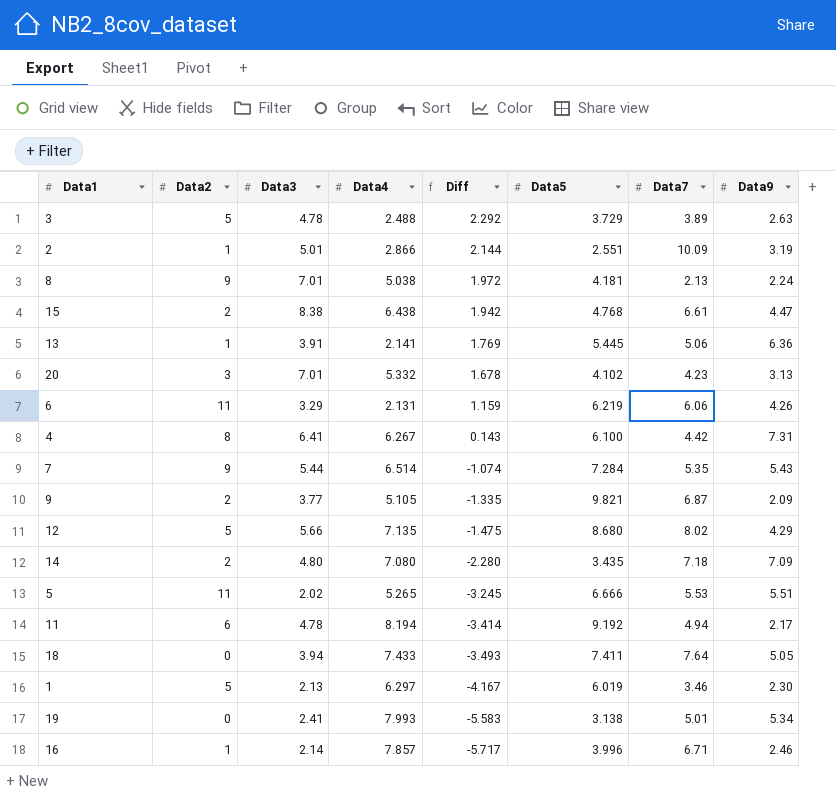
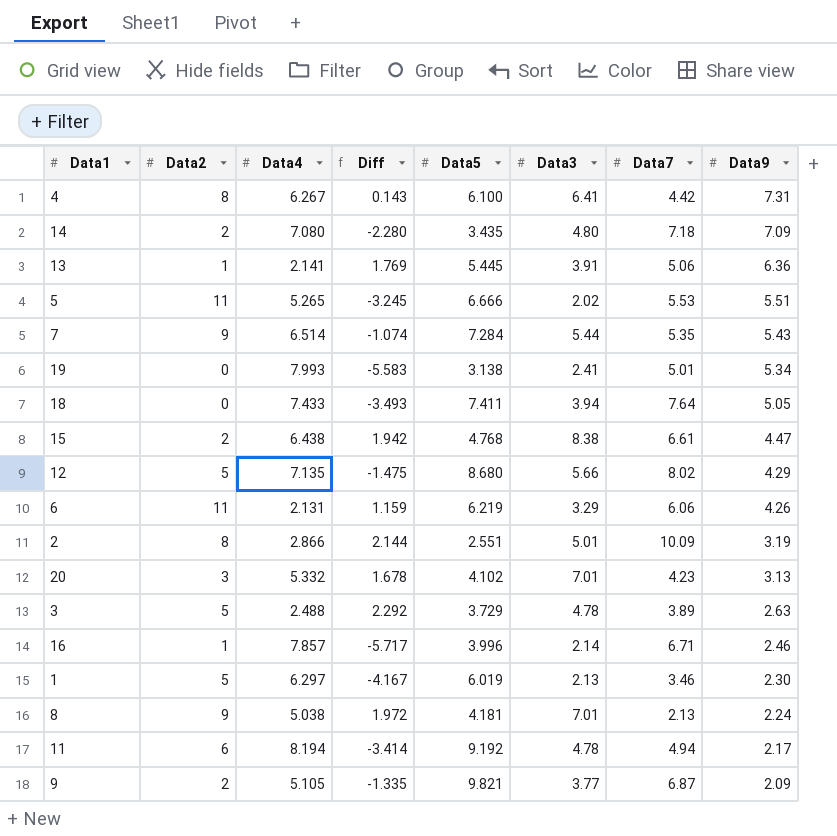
row order: Diff descending -> Data9 descending
column Data3 | position: 3 -> 6
2 | Data2: 1 -> 8

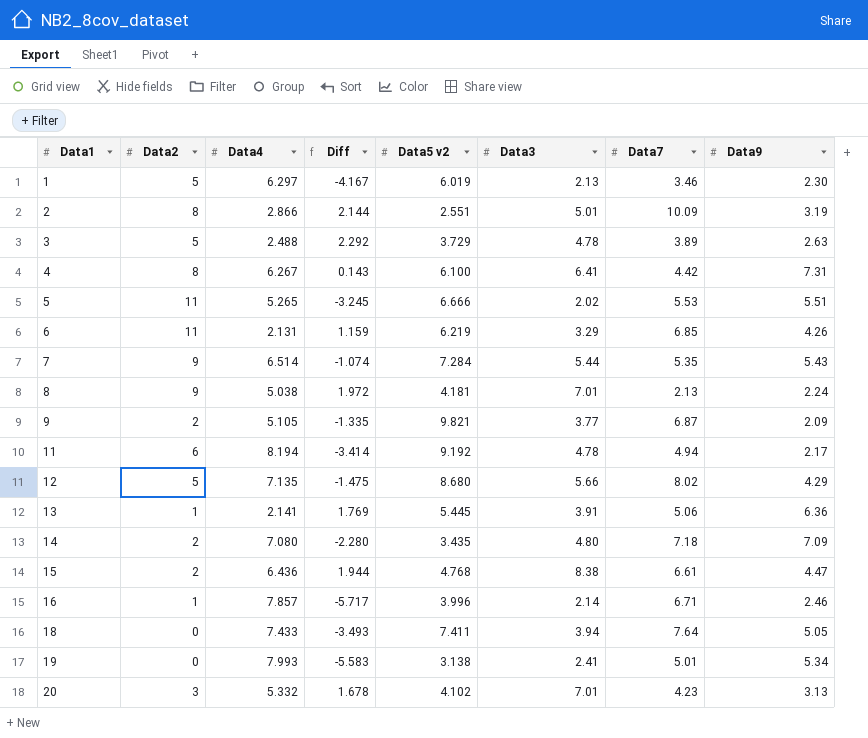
row order: Data9 descending -> Data1 ascending
column name: Data5 -> Data5 v2
6 | Data7: 6.06 -> 6.85
15 | Data4: 6.438 -> 6.436
15 | Diff: 1.942 -> 1.944

